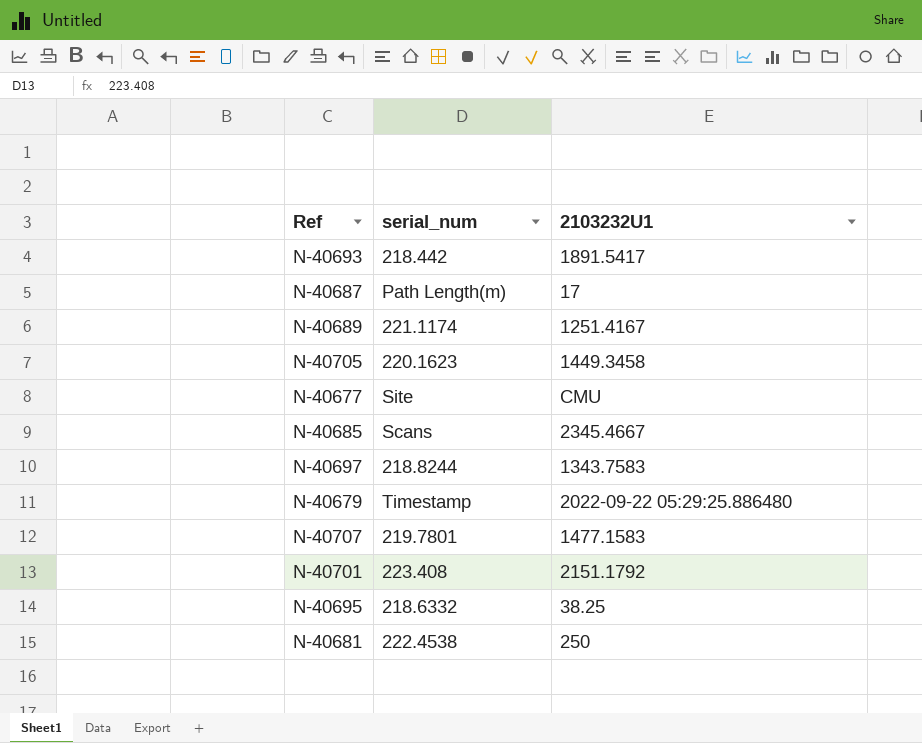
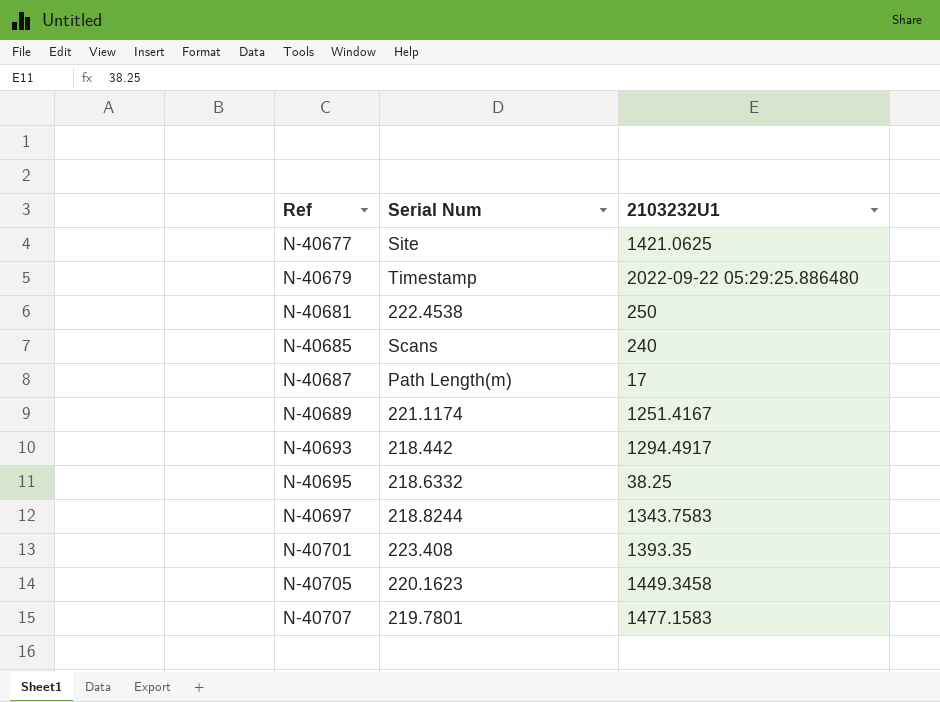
row order: none -> Ref ascending
column name: serial_num -> Serial Num
N-40677 | 2103232U1: CMU -> 1421.0625
N-40685 | 2103232U1: 2345.4667 -> 240
N-40693 | 2103232U1: 1891.5417 -> 1294.4917
N-40701 | 2103232U1: 2151.1792 -> 1393.35

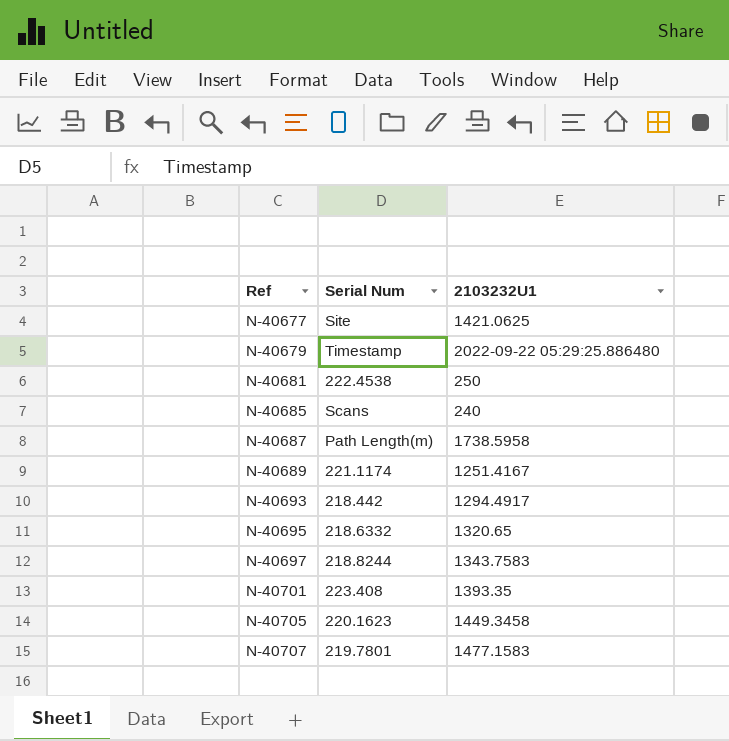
N-40687 | 2103232U1: 17 -> 1738.5958
N-40695 | 2103232U1: 38.25 -> 1320.65

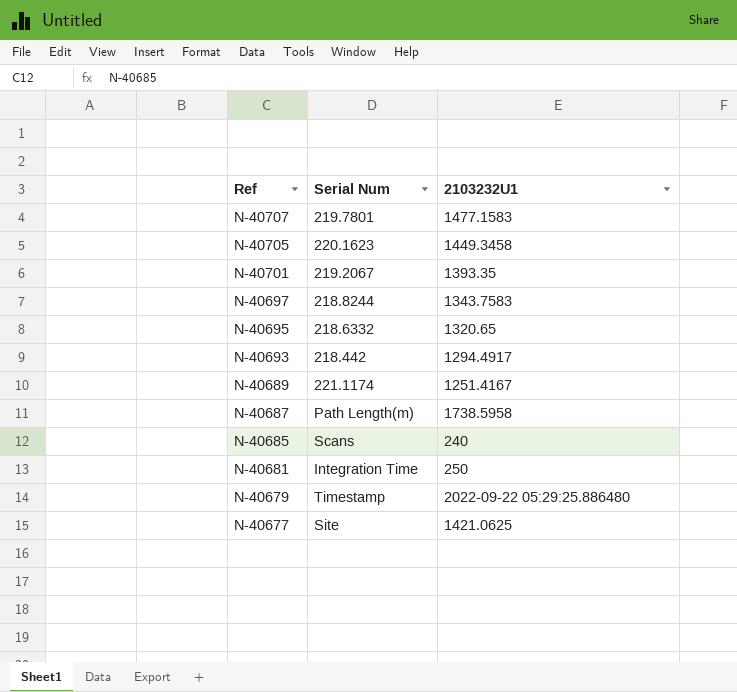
row order: Ref ascending -> Ref descending
N-40701 | Serial Num: 223.408 -> 219.2067
N-40681 | Serial Num: 222.4538 -> Integration Time

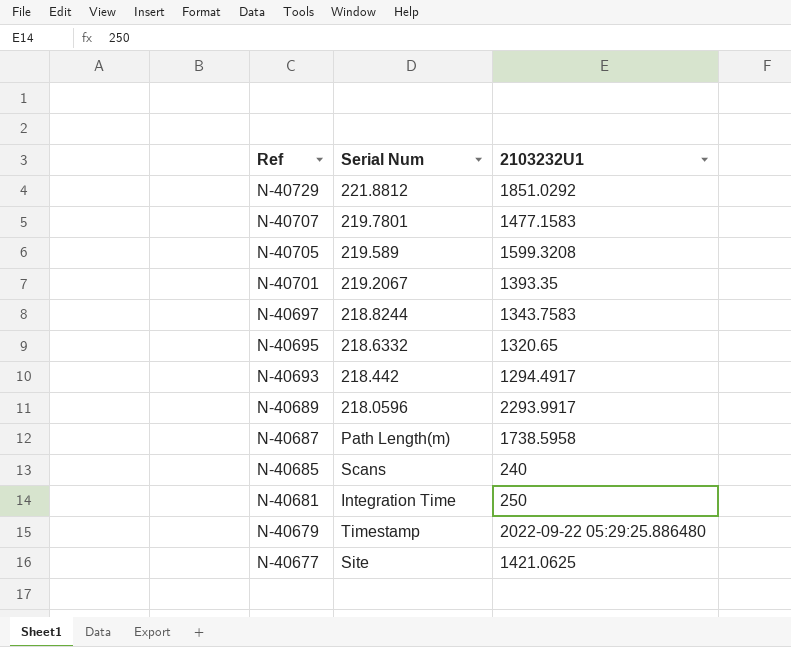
row N-40729: none -> 221.8812 | 1851.0292
N-40705 | Serial Num: 220.1623 -> 219.589
N-40705 | 2103232U1: 1449.3458 -> 1599.3208
N-40689 | Serial Num: 221.1174 -> 218.0596
N-40689 | 2103232U1: 1251.4167 -> 2293.9917

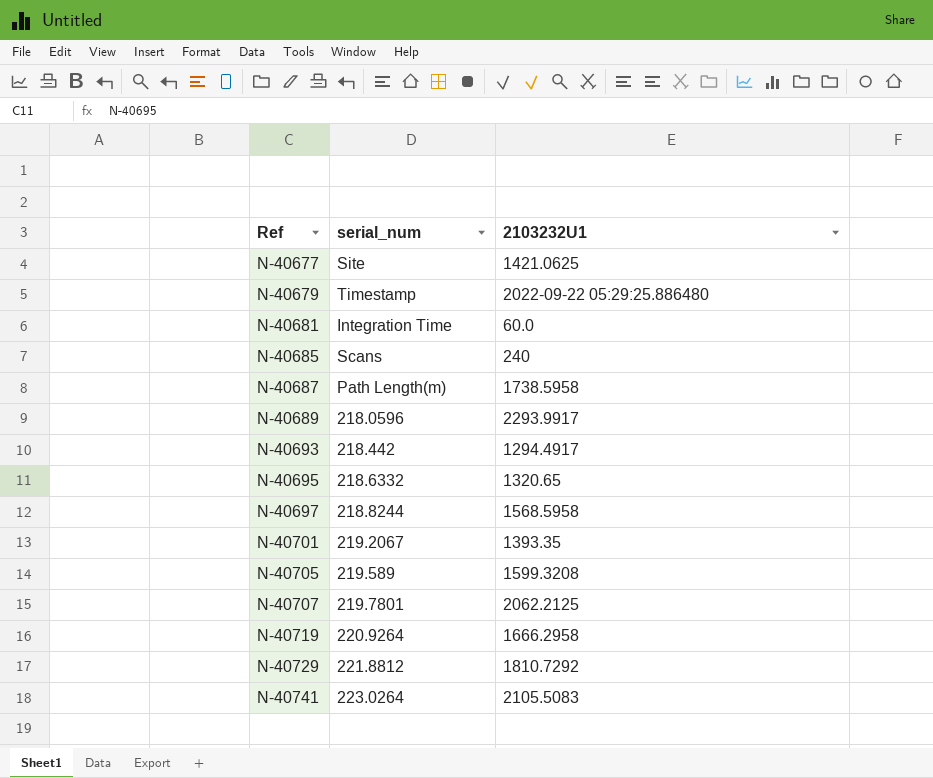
row order: Ref descending -> Ref ascending
column name: Serial Num -> serial_num
N-40681 | 2103232U1: 250 -> 60.0
N-40697 | 2103232U1: 1343.7583 -> 1568.5958
N-40707 | 2103232U1: 1477.1583 -> 2062.2125
row N-40719: none -> 220.9264 | 1666.2958
N-40729 | 2103232U1: 1851.0292 -> 1810.7292
row N-40741: none -> 223.0264 | 2105.5083

